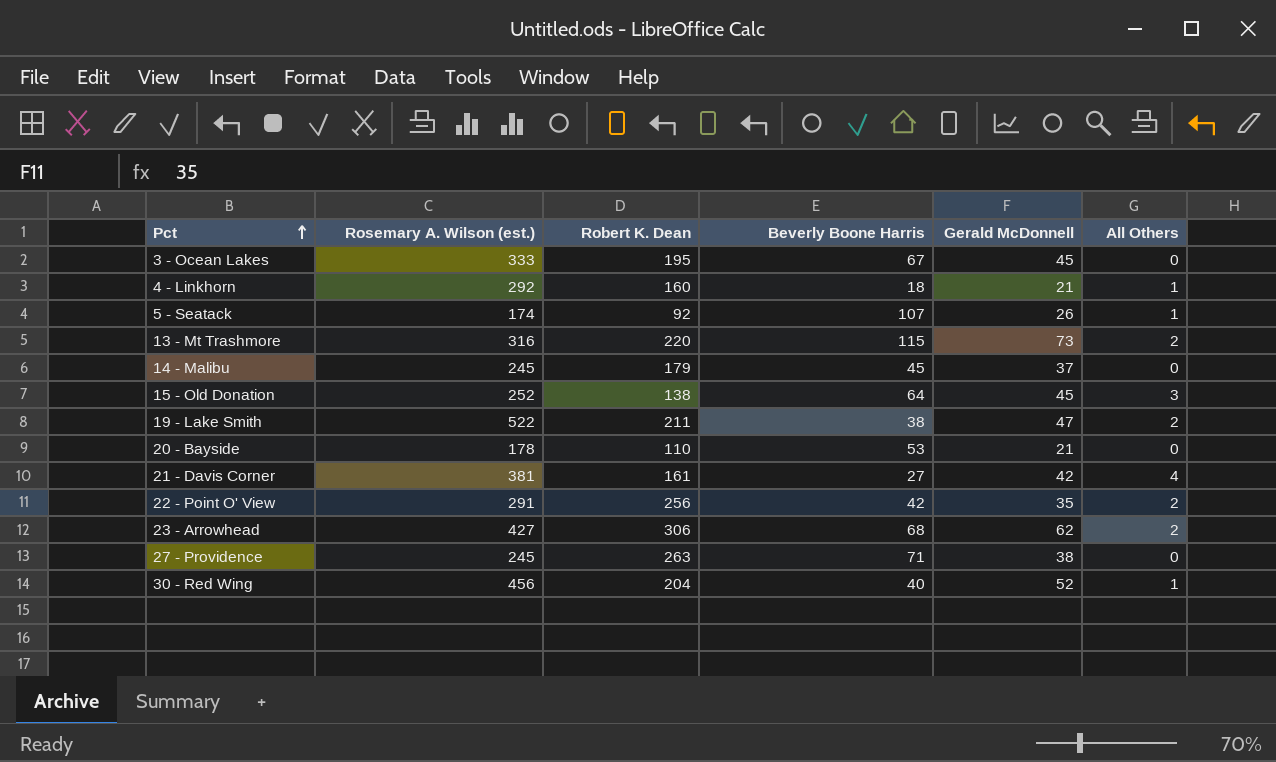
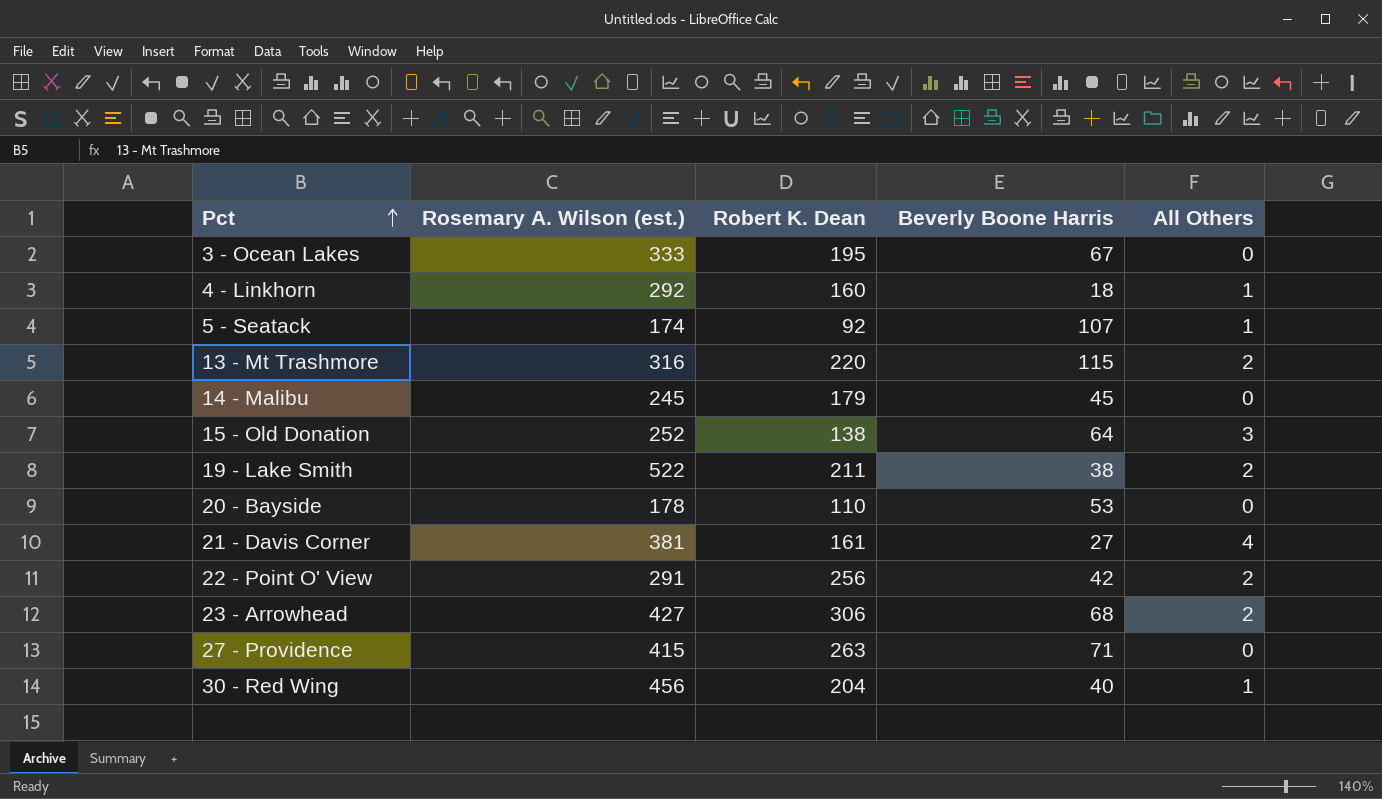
column Gerald McDonnell | position: 5 -> none
27 - Providence | Rosemary A. Wilson (est.): 245 -> 415

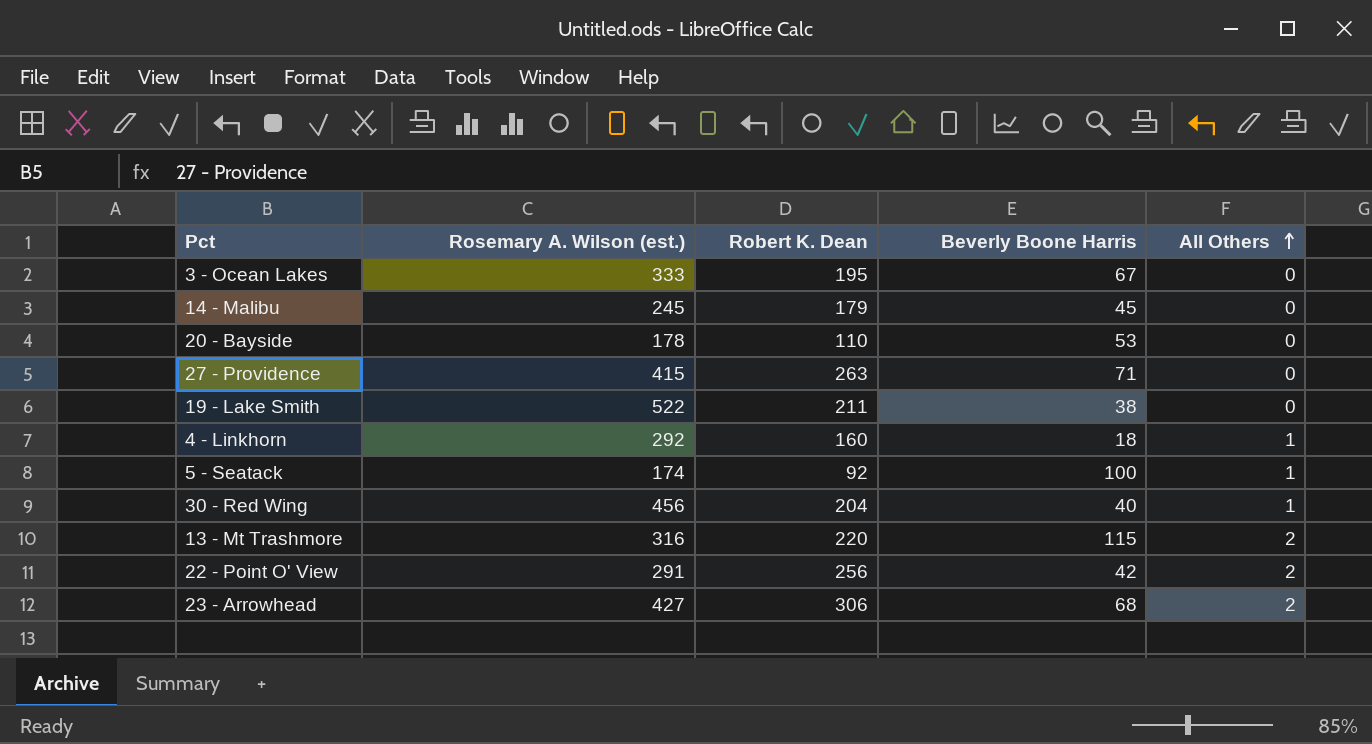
row order: Pct ascending -> All Others ascending
row 15 - Old Donation: 252 | 138 | 64 | 3 -> none
row 21 - Davis Corner: 381 | 161 | 27 | 4 -> none
19 - Lake Smith | All Others: 2 -> 0
5 - Seatack | Beverly Boone Harris: 107 -> 100

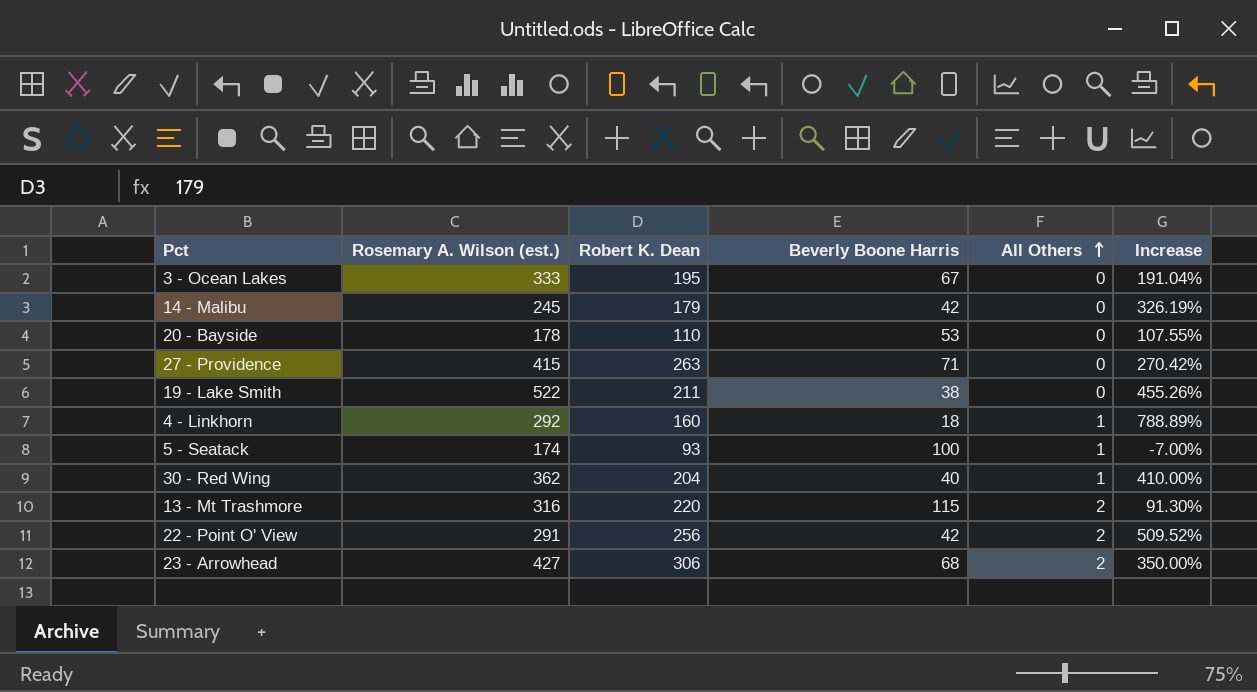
column Increase | formula: none -> ([Robert K. Dean] - [Beverly Boone Harris]) / [Beverly Boone Harris]
14 - Malibu | Beverly Boone Harris: 45 -> 42
5 - Seatack | Robert K. Dean: 92 -> 93
30 - Red Wing | Rosemary A. Wilson (est.): 456 -> 362

